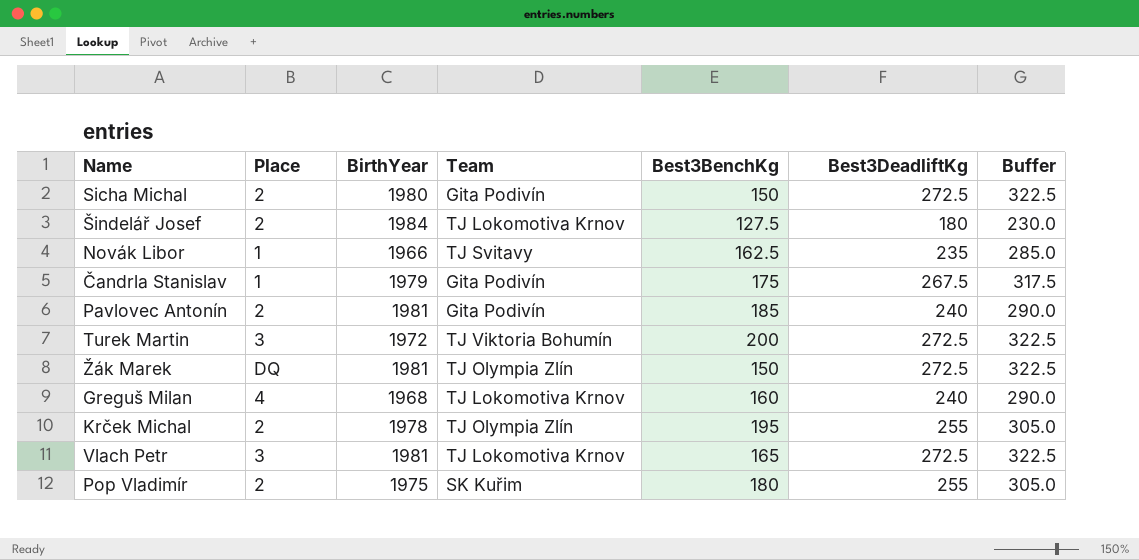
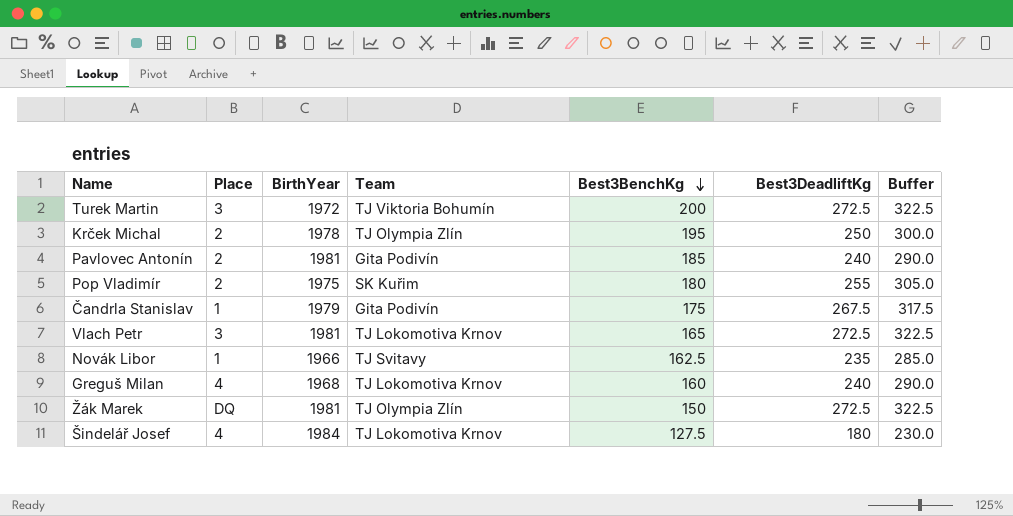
row order: none -> Best3BenchKg descending
row Sicha Michal: 2 | 1980 | Gita Podivín | 150 | 272.5 | 322.5 -> none
Krček Michal | Best3DeadliftKg: 255 -> 250
Krček Michal | Buffer: 305.0 -> 300.0
Šindelář Josef | Place: 2 -> 4

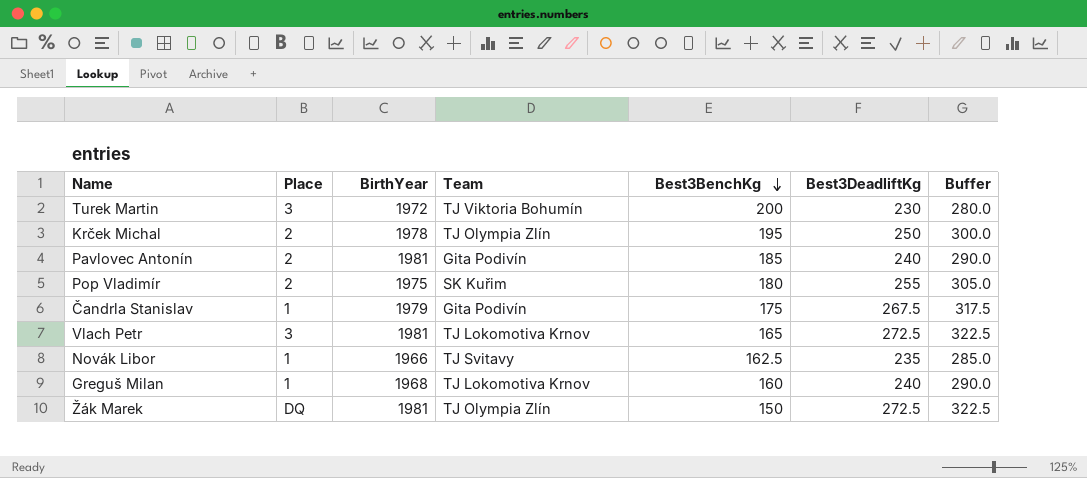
row Šindelář Josef: 4 | 1984 | TJ Lokomotiva Krnov | 127.5 | 180 | 230.0 -> none
Turek Martin | Best3DeadliftKg: 272.5 -> 230
Turek Martin | Buffer: 322.5 -> 280.0
Greguš Milan | Place: 4 -> 1

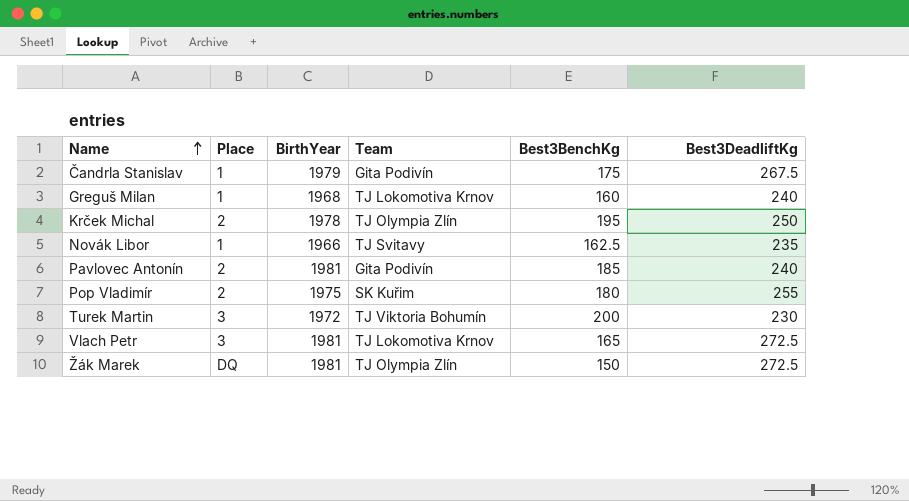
row order: Best3BenchKg descending -> Name ascending
column Buffer | formula: [Best3DeadliftKg] + 50 -> none

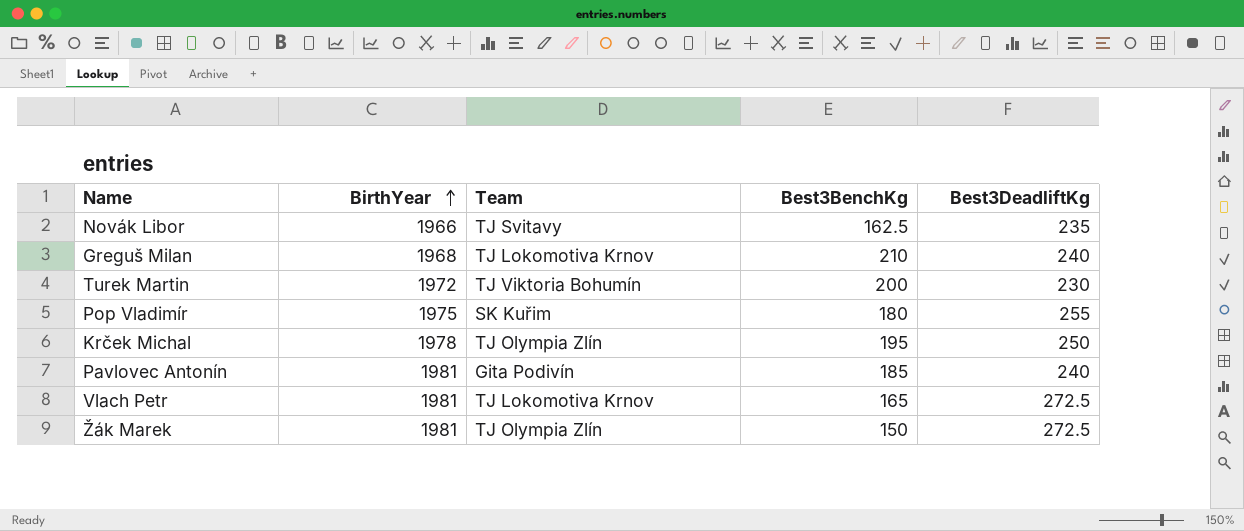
row order: Name ascending -> BirthYear ascending
column Place | position: 2 -> none
row Čandrla Stanislav: 1 | 1979 | Gita Podivín | 175 | 267.5 -> none
Greguš Milan | Best3BenchKg: 160 -> 210

